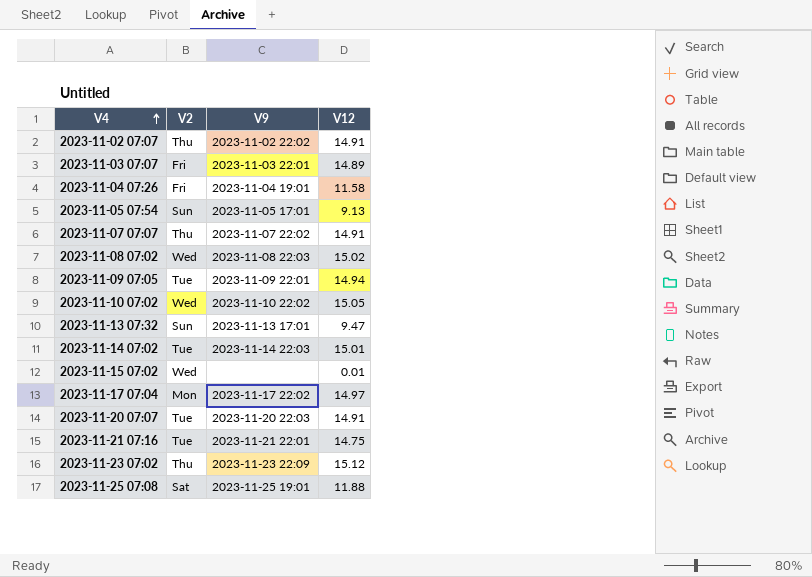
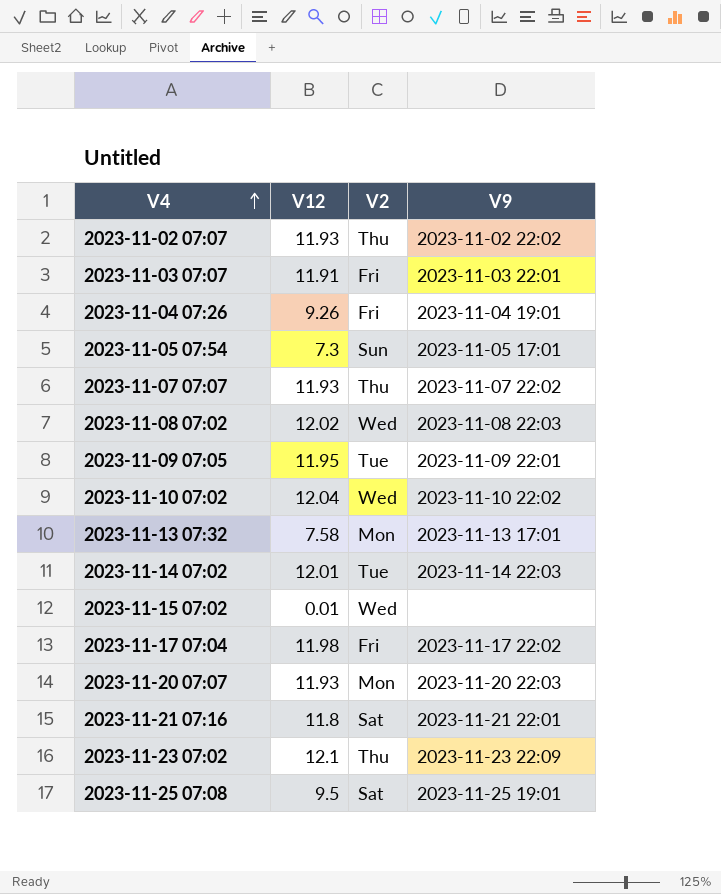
column V12 | position: 4 -> 2
2023-11-02 07:07 | V12: 14.91 -> 11.93
2023-11-03 07:07 | V12: 14.89 -> 11.91
2023-11-04 07:26 | V12: 11.58 -> 9.26
2023-11-05 07:54 | V12: 9.13 -> 7.3
2023-11-07 07:07 | V12: 14.91 -> 11.93
2023-11-08 07:02 | V12: 15.02 -> 12.02
2023-11-09 07:05 | V12: 14.94 -> 11.95
2023-11-10 07:02 | V12: 15.05 -> 12.04
2023-11-13 07:32 | V12: 9.47 -> 7.58
2023-11-13 07:32 | V2: Sun -> Mon
2023-11-14 07:02 | V12: 15.01 -> 12.01
2023-11-17 07:04 | V12: 14.97 -> 11.98
2023-11-17 07:04 | V2: Mon -> Fri
2023-11-20 07:07 | V12: 14.91 -> 11.93
2023-11-20 07:07 | V2: Tue -> Mon
2023-11-21 07:16 | V12: 14.75 -> 11.8
2023-11-21 07:16 | V2: Tue -> Sat
2023-11-23 07:02 | V12: 15.12 -> 12.1
2023-11-25 07:08 | V12: 11.88 -> 9.5

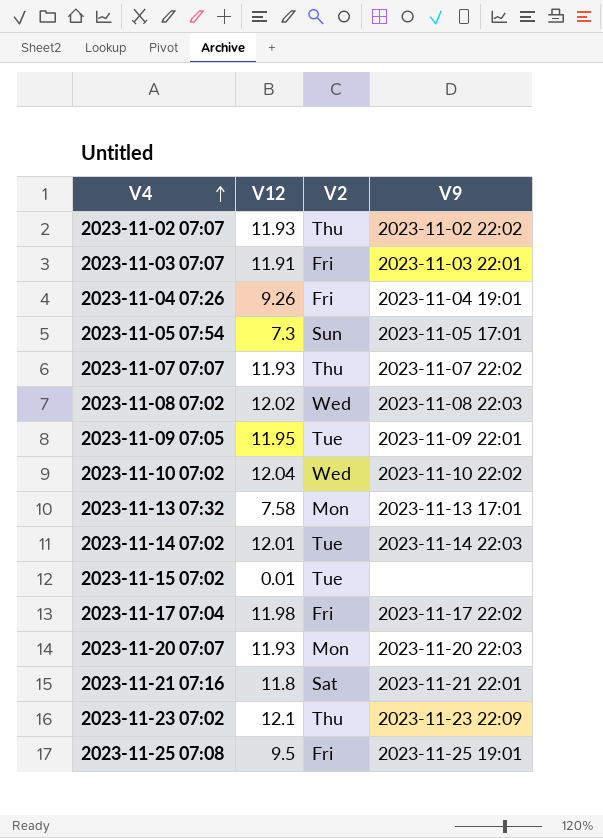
2023-11-15 07:02 | V2: Wed -> Tue
2023-11-25 07:08 | V2: Sat -> Fri

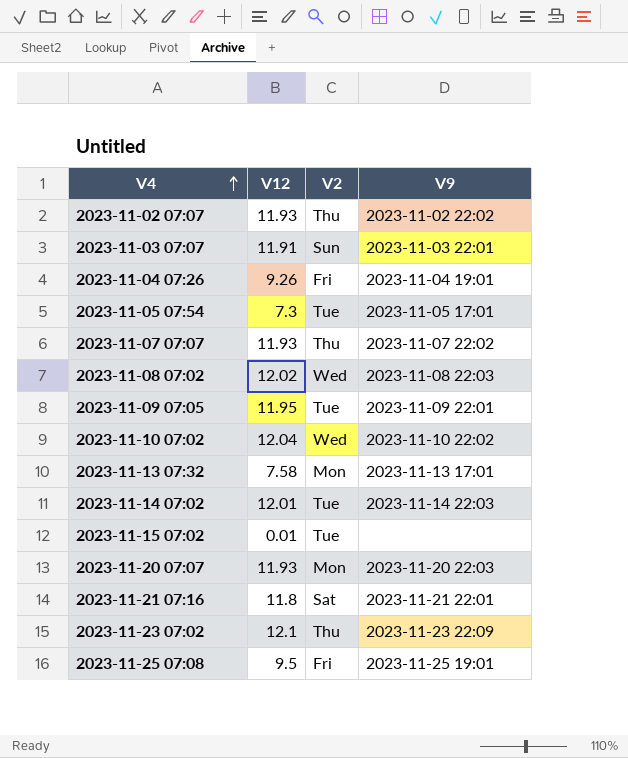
row 2023-11-17 07:04: 11.98 | Fri | 2023-11-17 22:02 -> none
2023-11-03 07:07 | V2: Fri -> Sun
2023-11-05 07:54 | V2: Sun -> Tue

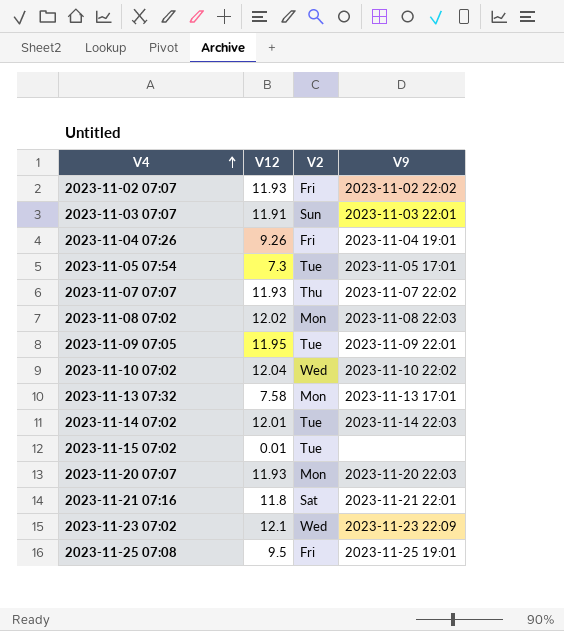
2023-11-02 07:07 | V2: Thu -> Fri
2023-11-08 07:02 | V2: Wed -> Mon
2023-11-23 07:02 | V2: Thu -> Wed

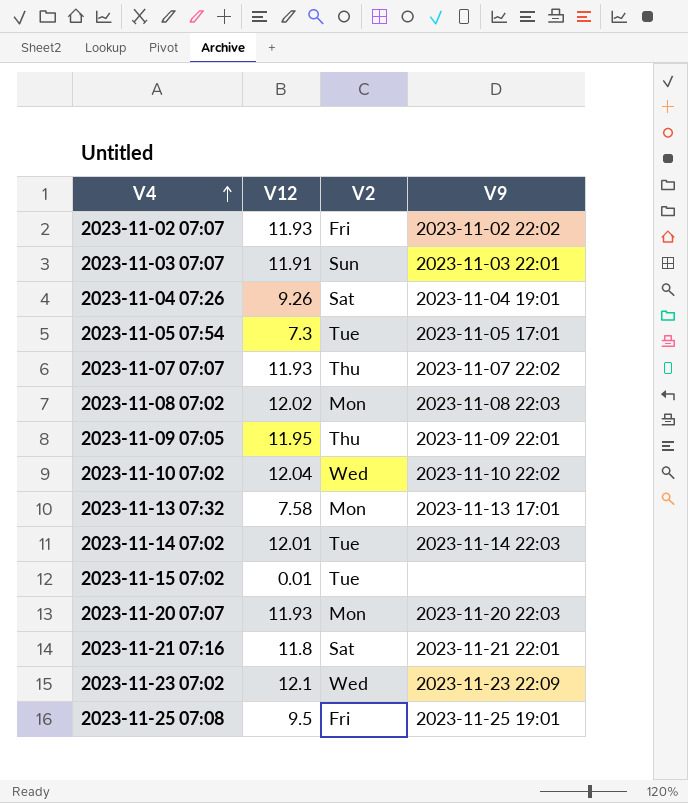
2023-11-04 07:26 | V2: Fri -> Sat
2023-11-09 07:05 | V2: Tue -> Thu

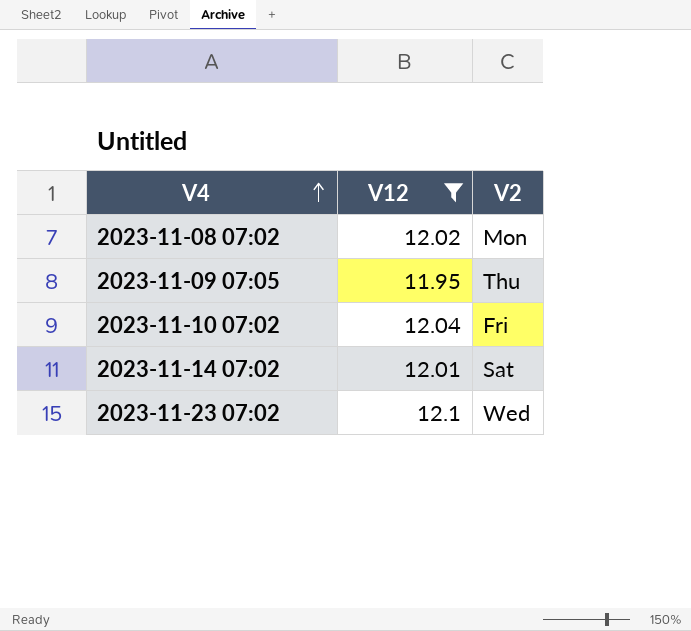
filter: none -> V12 >= 11.95
column V9 | position: 4 -> none
2023-11-10 07:02 | V2: Wed -> Fri
2023-11-14 07:02 | V2: Tue -> Sat

